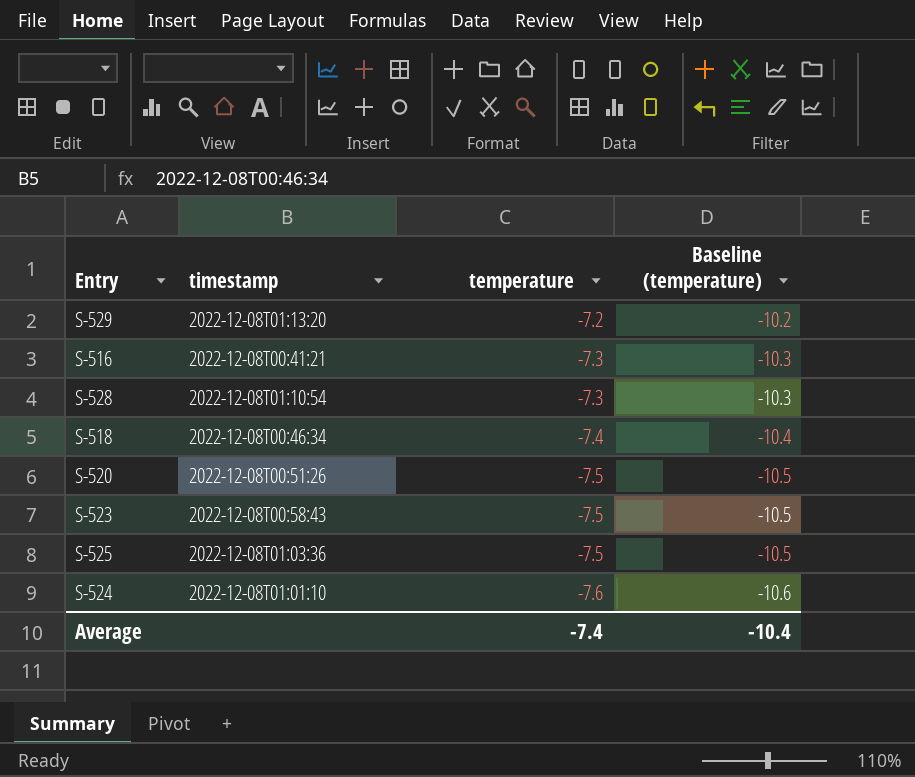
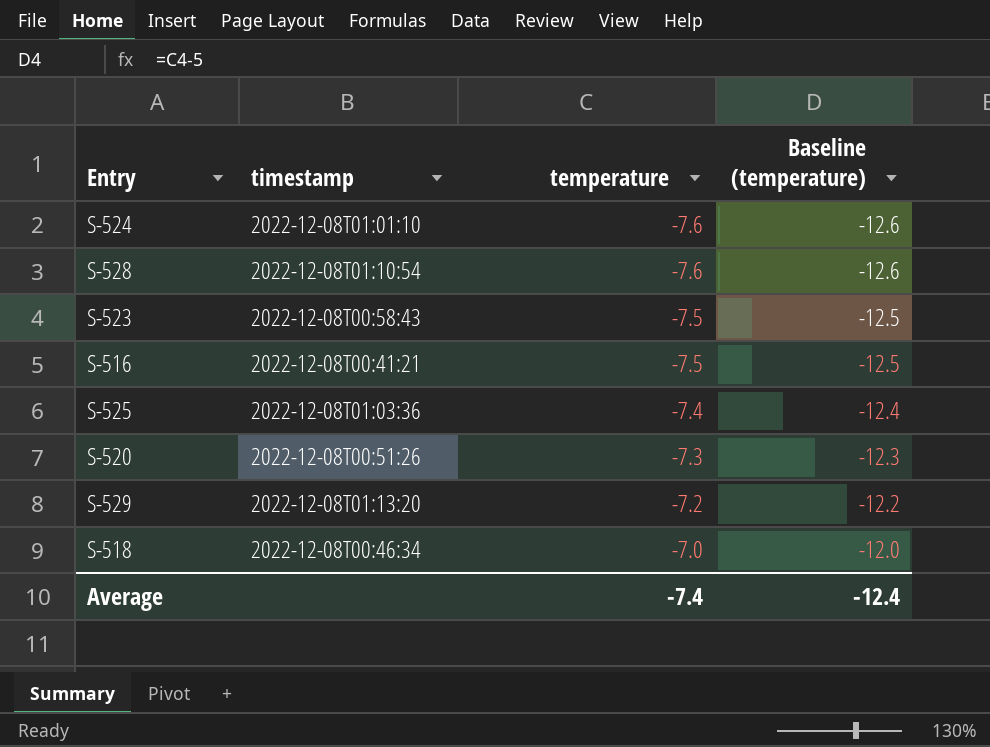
row order: temperature descending -> temperature ascending
column Baseline (temperature) | formula: [temperature] - 3 -> [temperature] - 5
S-528 | temperature: -7.3 -> -7.6
S-516 | temperature: -7.3 -> -7.5
S-525 | temperature: -7.5 -> -7.4
S-520 | temperature: -7.5 -> -7.3
S-518 | temperature: -7.4 -> -7.0
Average | Baseline (temperature): -10.4 -> -12.4

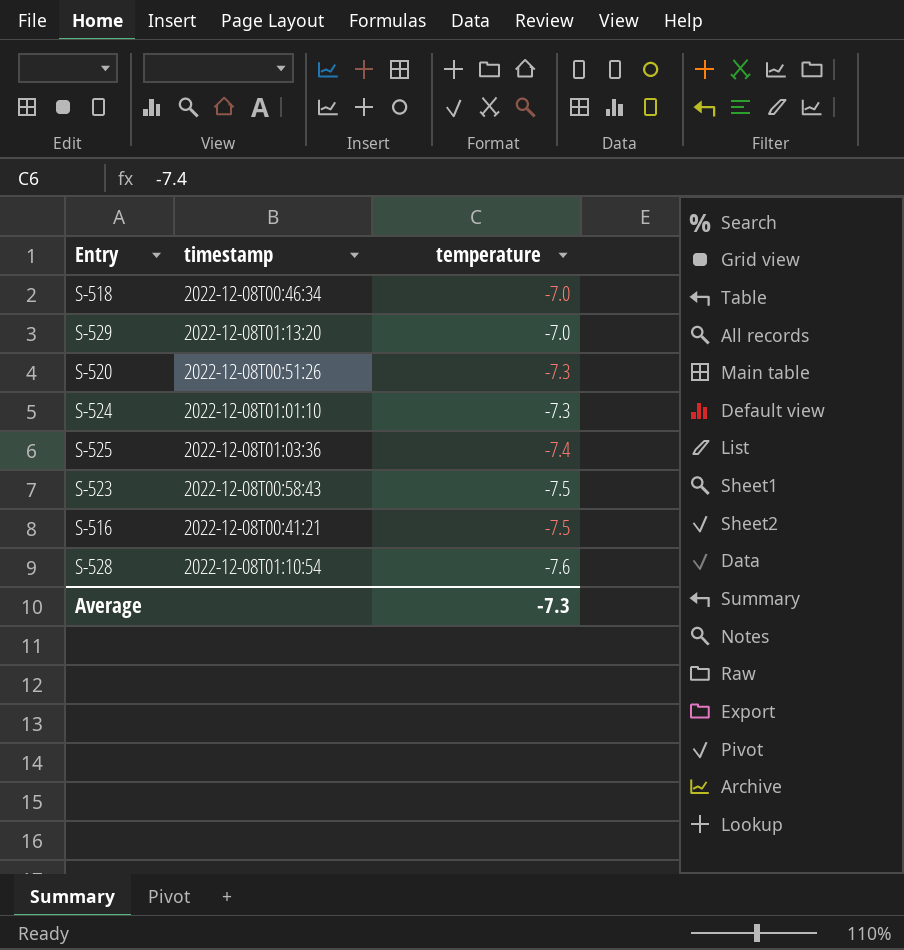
row order: temperature ascending -> temperature descending
column Baseline (temperature) | formula: [temperature] - 5 -> none
S-529 | temperature: -7.2 -> -7.0
S-524 | temperature: -7.6 -> -7.3
Average | temperature: -7.4 -> -7.3

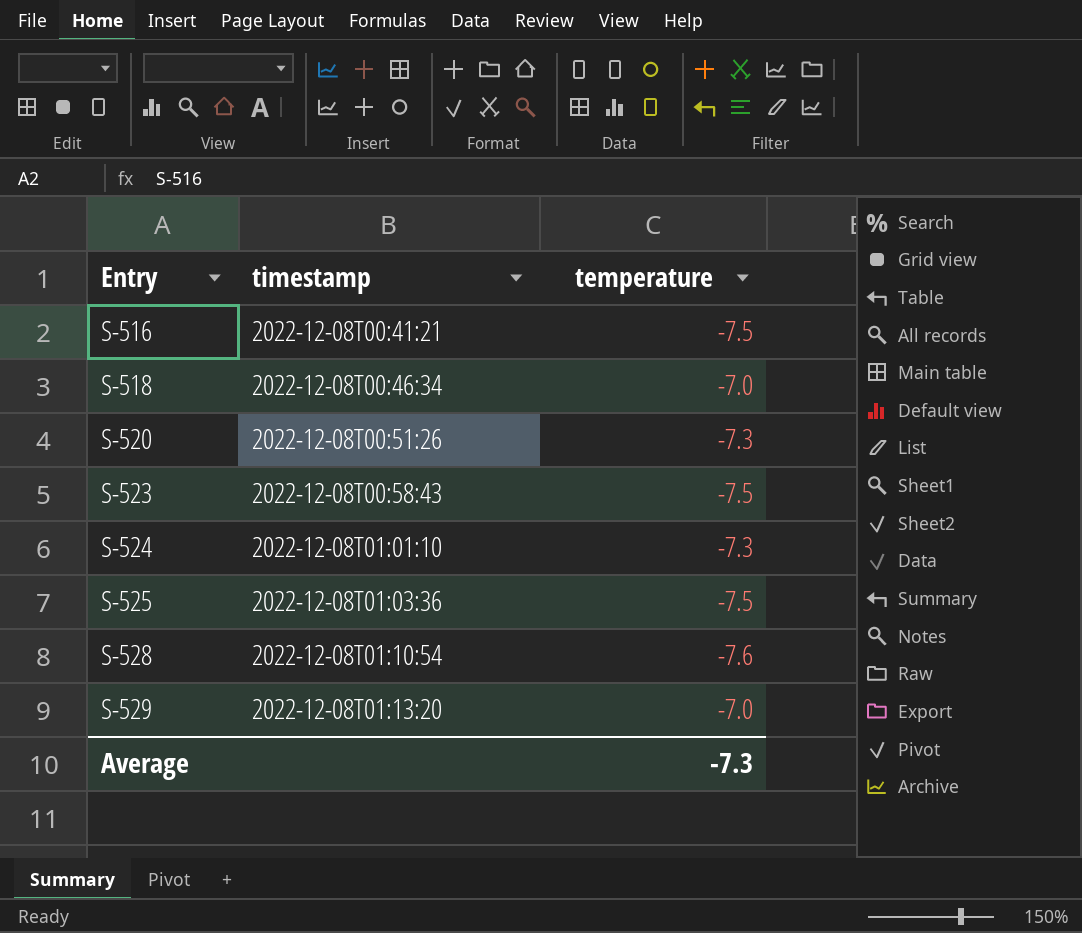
row order: temperature descending -> Entry ascending
S-525 | temperature: -7.4 -> -7.5

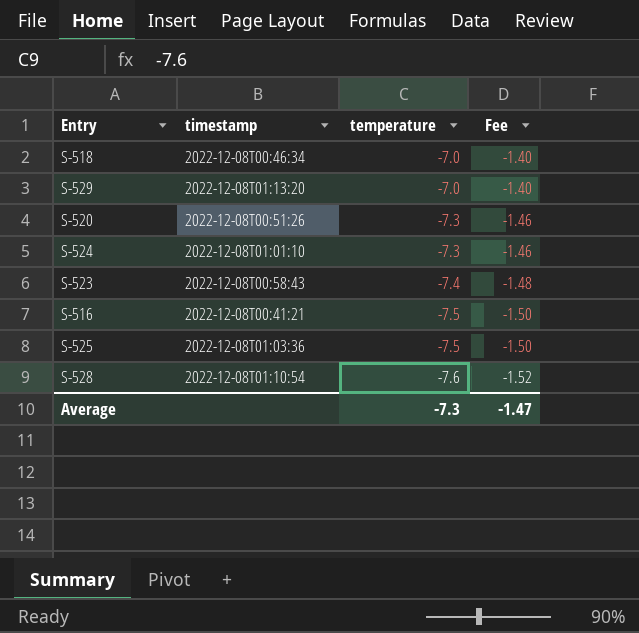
row order: Entry ascending -> temperature descending
column Fee | formula: none -> [temperature] * 0.2
S-523 | temperature: -7.5 -> -7.4

